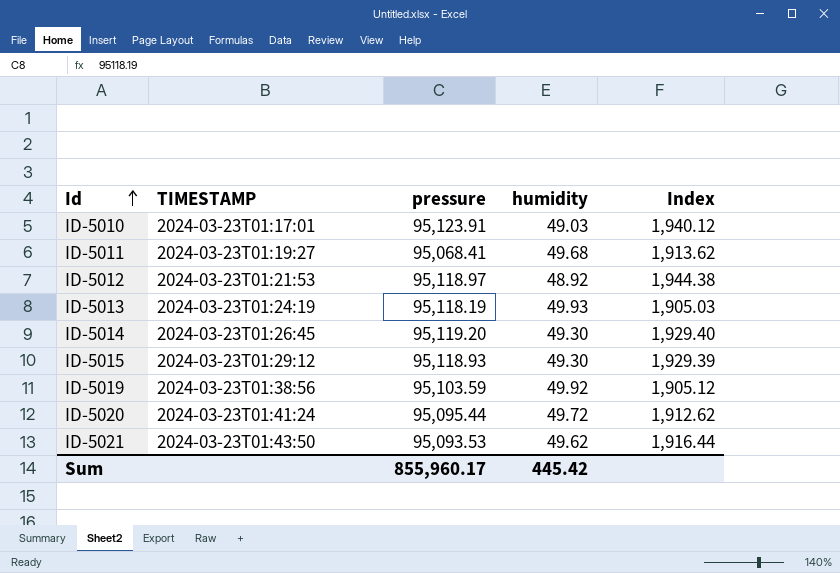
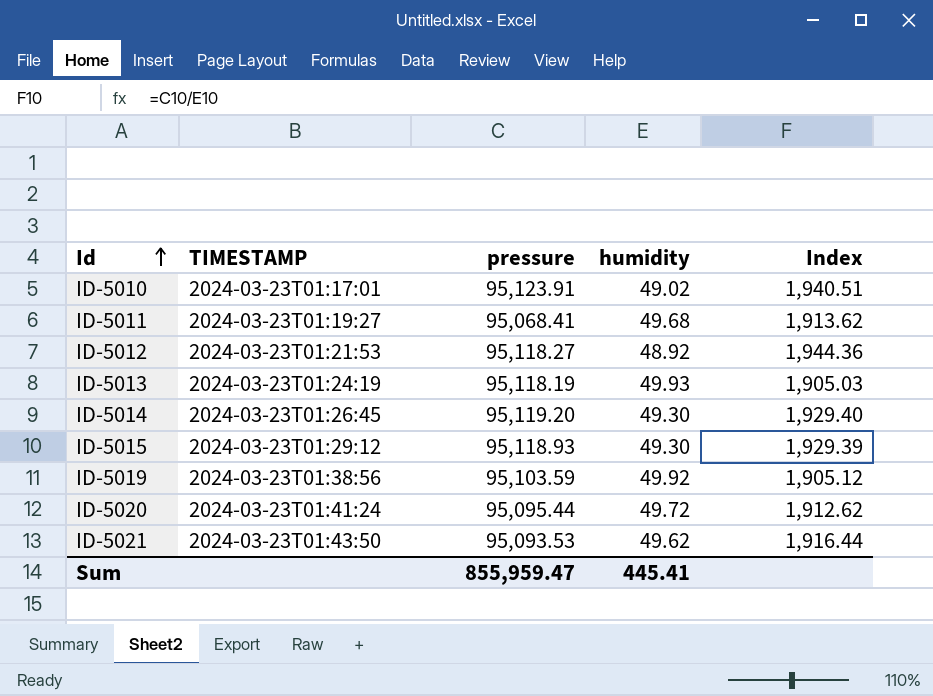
ID-5010 | humidity: 49.03 -> 49.02
ID-5010 | Index: 1,940.12 -> 1,940.51
ID-5012 | pressure: 95,118.97 -> 95,118.27
ID-5012 | Index: 1,944.38 -> 1,944.36
Sum | pressure: 855,960.17 -> 855,959.47
Sum | humidity: 445.42 -> 445.41

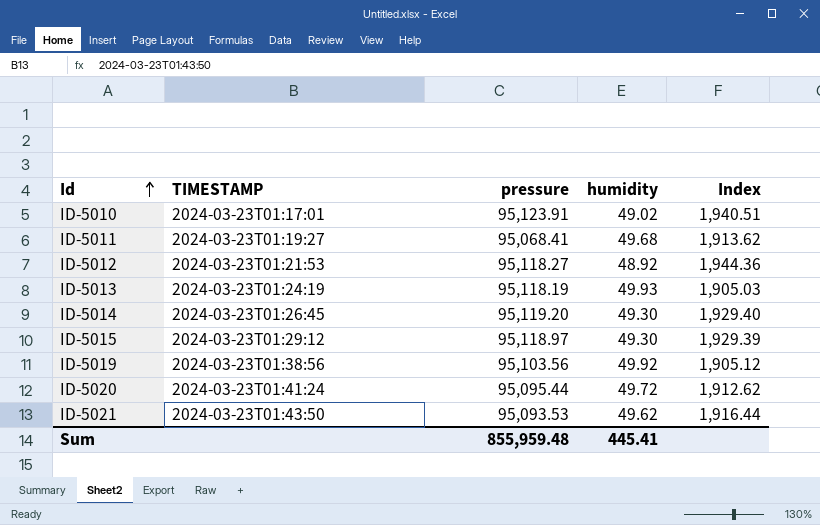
ID-5015 | pressure: 95,118.93 -> 95,118.97
ID-5019 | pressure: 95,103.59 -> 95,103.56
Sum | pressure: 855,959.47 -> 855,959.48

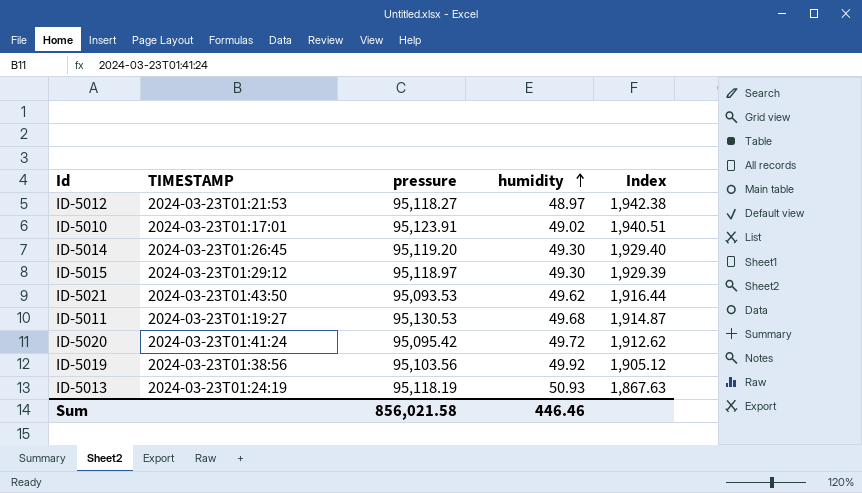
row order: Id ascending -> humidity ascending
ID-5012 | humidity: 48.92 -> 48.97
ID-5012 | Index: 1,944.36 -> 1,942.38
ID-5011 | pressure: 95,068.41 -> 95,130.53
ID-5011 | Index: 1,913.62 -> 1,914.87
ID-5020 | pressure: 95,095.44 -> 95,095.42
ID-5013 | humidity: 49.93 -> 50.93
ID-5013 | Index: 1,905.03 -> 1,867.63
Sum | pressure: 855,959.48 -> 856,021.58
Sum | humidity: 445.41 -> 446.46

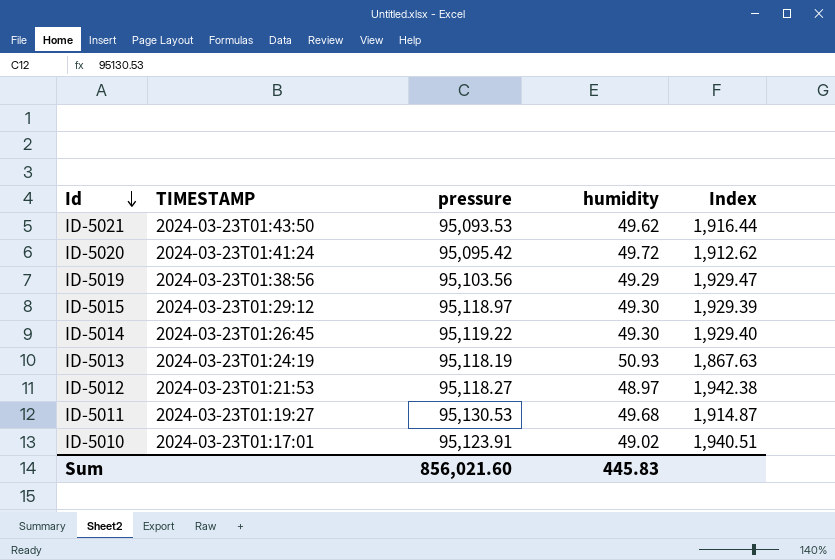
row order: humidity ascending -> Id descending
ID-5019 | humidity: 49.92 -> 49.29
ID-5019 | Index: 1,905.12 -> 1,929.47
ID-5014 | pressure: 95,119.20 -> 95,119.22
Sum | pressure: 856,021.58 -> 856,021.60
Sum | humidity: 446.46 -> 445.83

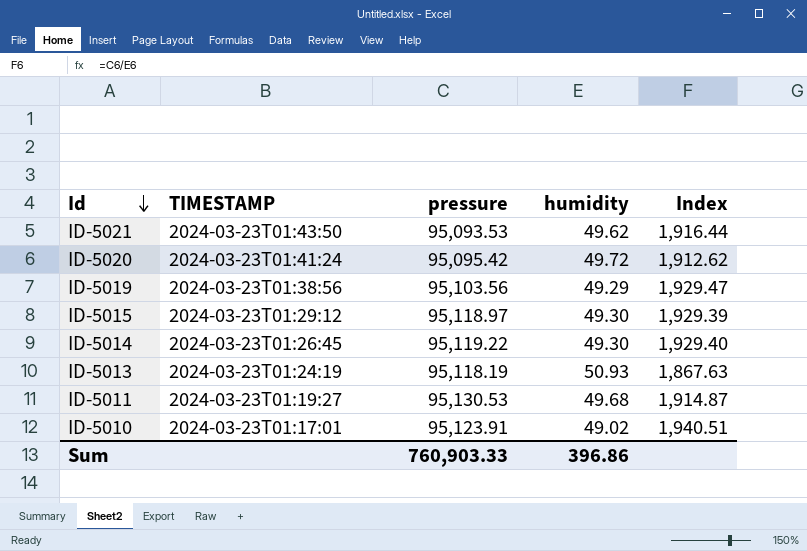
row ID-5012: 2024-03-23T01:21:53 | 95,118.27 | 48.97 | 1,942.38 -> none
Sum | pressure: 856,021.60 -> 760,903.33
Sum | humidity: 445.83 -> 396.86

